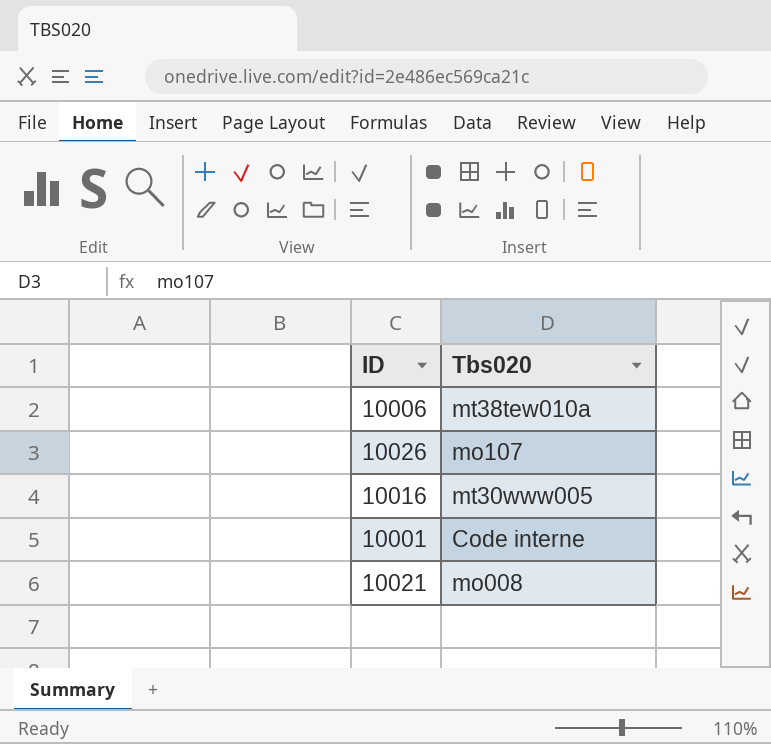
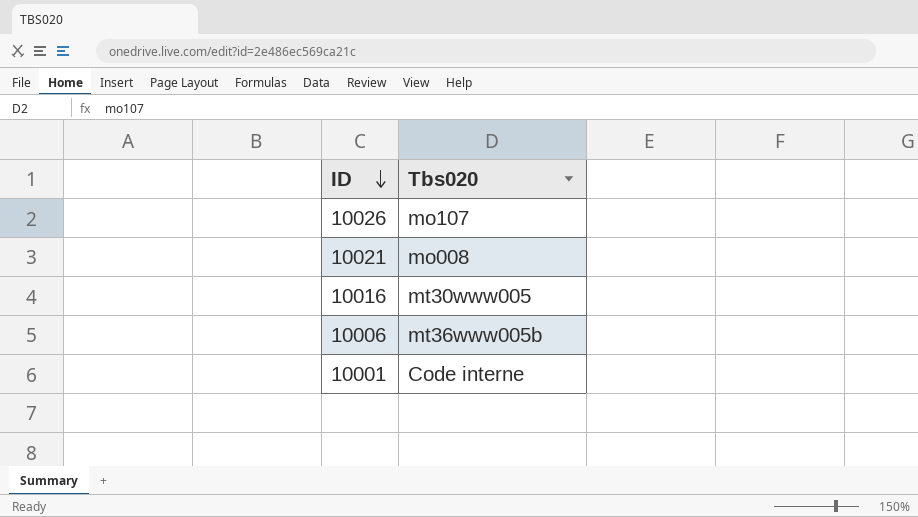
row order: none -> ID descending
10006 | Tbs020: mt38tew010a -> mt36www005b

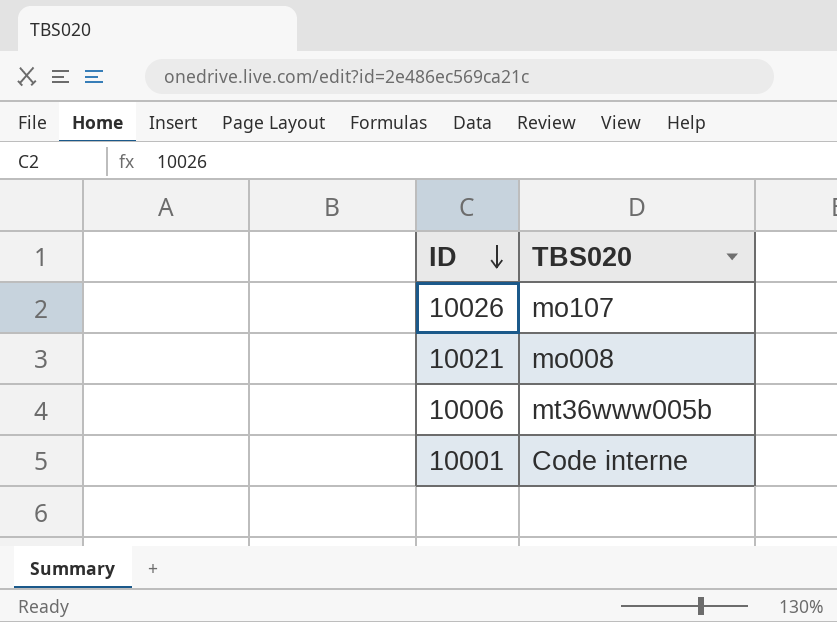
column name: Tbs020 -> TBS020
row 10016: mt30www005 -> none

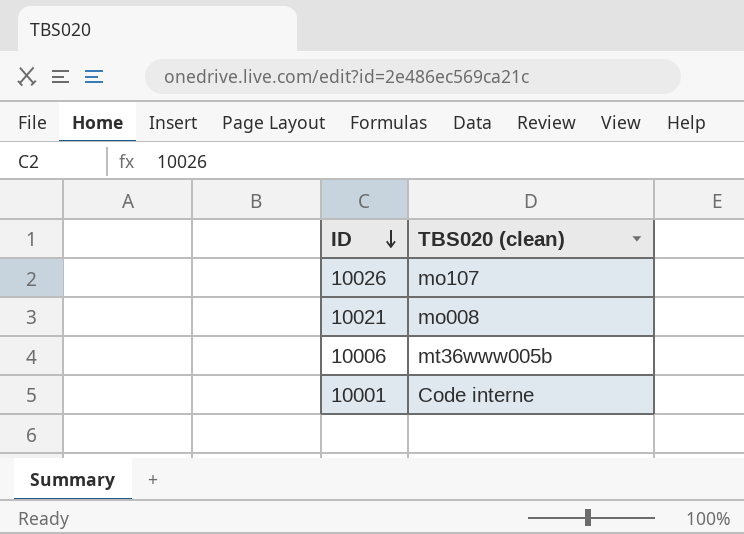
column name: TBS020 -> TBS020 (clean)

